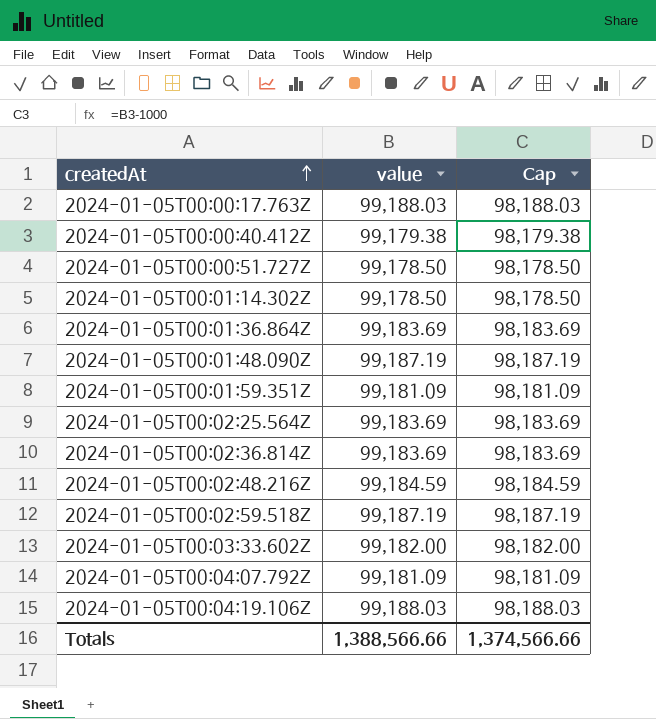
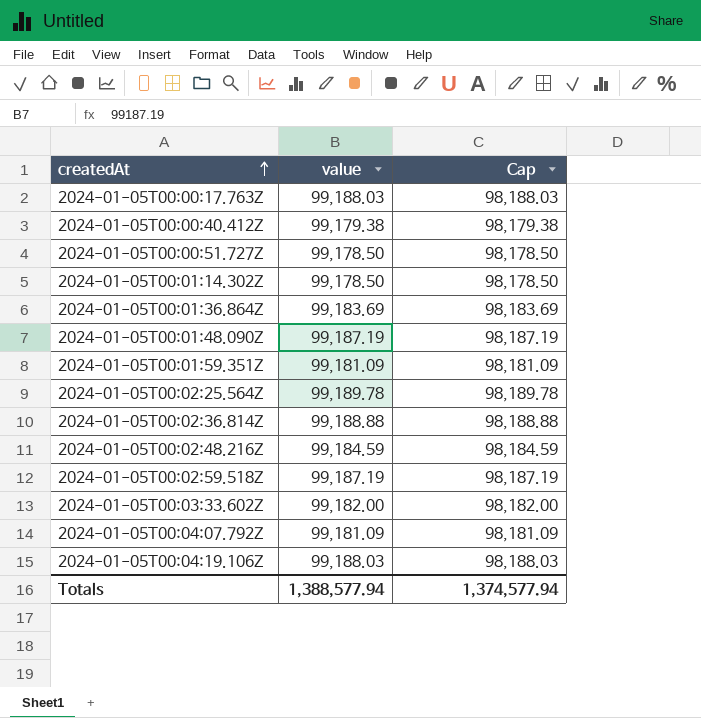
2024-01-05T00:02:25.564Z | value: 99,183.69 -> 99,189.78
2024-01-05T00:02:25.564Z | Cap: 98,183.69 -> 98,189.78
2024-01-05T00:02:36.814Z | value: 99,183.69 -> 99,188.88
2024-01-05T00:02:36.814Z | Cap: 98,183.69 -> 98,188.88
Totals | value: 1,388,566.66 -> 1,388,577.94
Totals | Cap: 1,374,566.66 -> 1,374,577.94

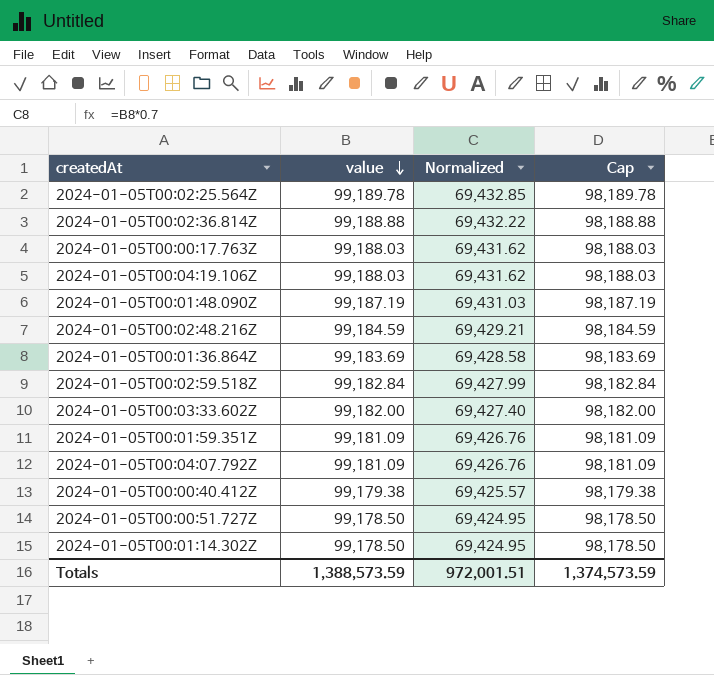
row order: createdAt ascending -> value descending
column Normalized | formula: none -> [value] * 0.7
2024-01-05T00:02:59.518Z | value: 99,187.19 -> 99,182.84
2024-01-05T00:02:59.518Z | Cap: 98,187.19 -> 98,182.84
Totals | value: 1,388,577.94 -> 1,388,573.59
Totals | Cap: 1,374,577.94 -> 1,374,573.59

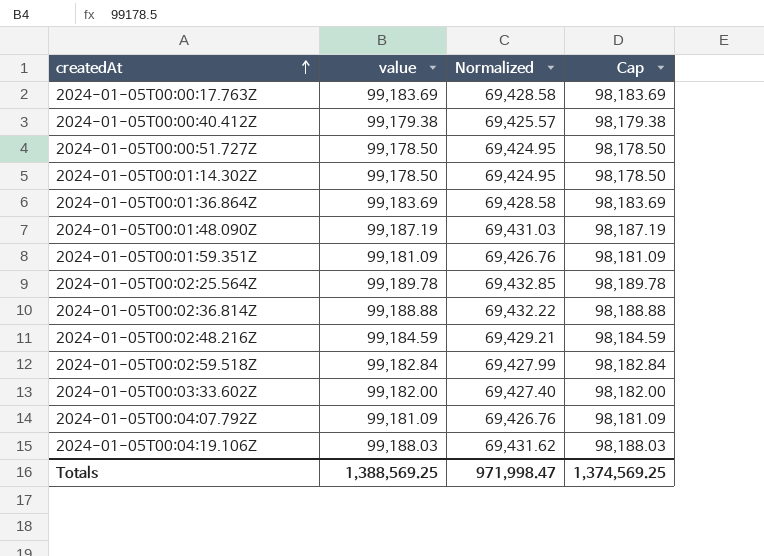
row order: value descending -> createdAt ascending
2024-01-05T00:00:17.763Z | value: 99,188.03 -> 99,183.69
2024-01-05T00:00:17.763Z | Normalized: 69,431.62 -> 69,428.58
2024-01-05T00:00:17.763Z | Cap: 98,188.03 -> 98,183.69
Totals | value: 1,388,573.59 -> 1,388,569.25
Totals | Normalized: 972,001.51 -> 971,998.47
Totals | Cap: 1,374,573.59 -> 1,374,569.25

